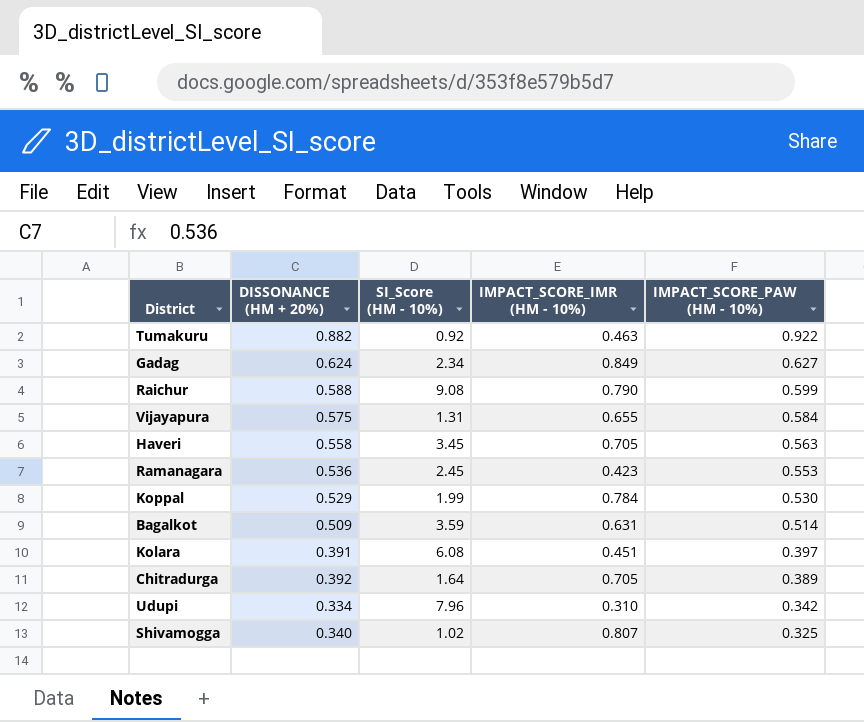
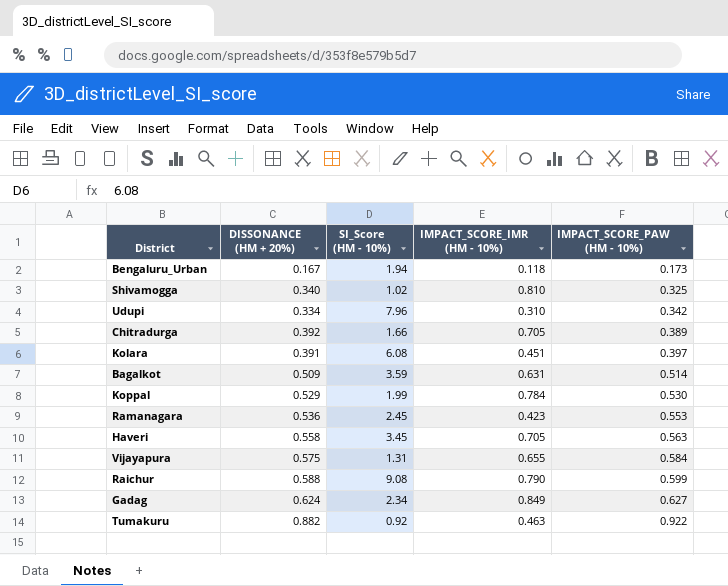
row order: IMPACT_SCORE_PAW (HM - 10%) descending -> IMPACT_SCORE_PAW (HM - 10%) ascending
row Bengaluru_Urban: none -> 0.167 | 1.94 | 0.118 | 0.173
Shivamogga | IMPACT_SCORE_IMR (HM - 10%): 0.807 -> 0.810
Chitradurga | SI_Score (HM - 10%): 1.64 -> 1.66

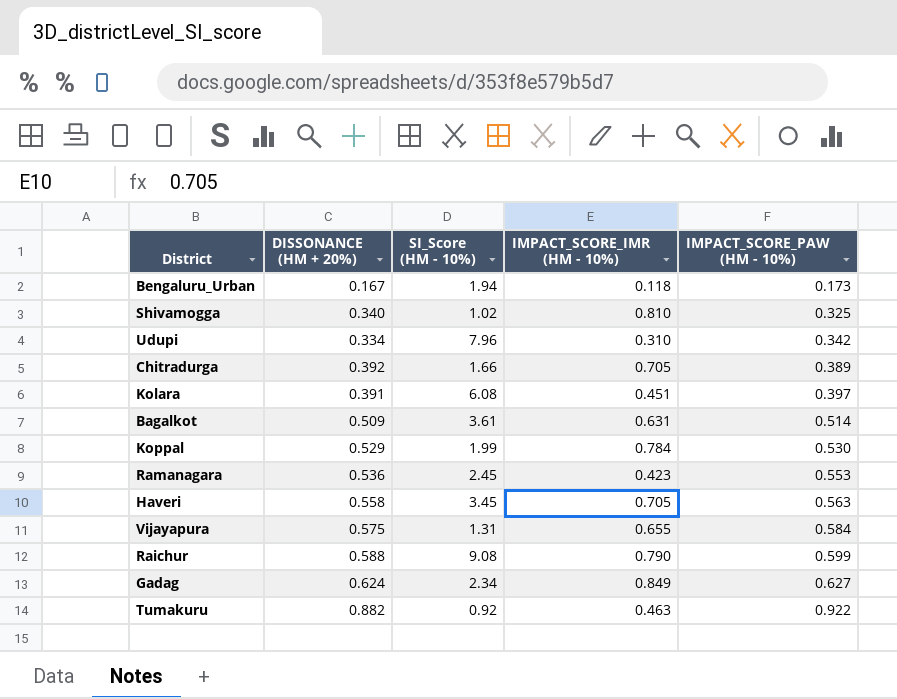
Bagalkot | SI_Score (HM - 10%): 3.59 -> 3.61

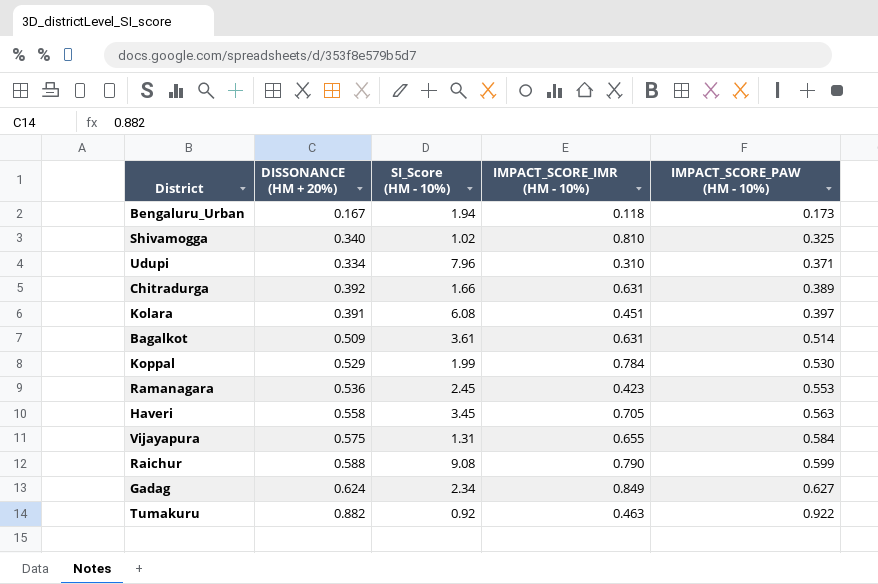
Udupi | IMPACT_SCORE_PAW (HM - 10%): 0.342 -> 0.371
Chitradurga | IMPACT_SCORE_IMR (HM - 10%): 0.705 -> 0.631

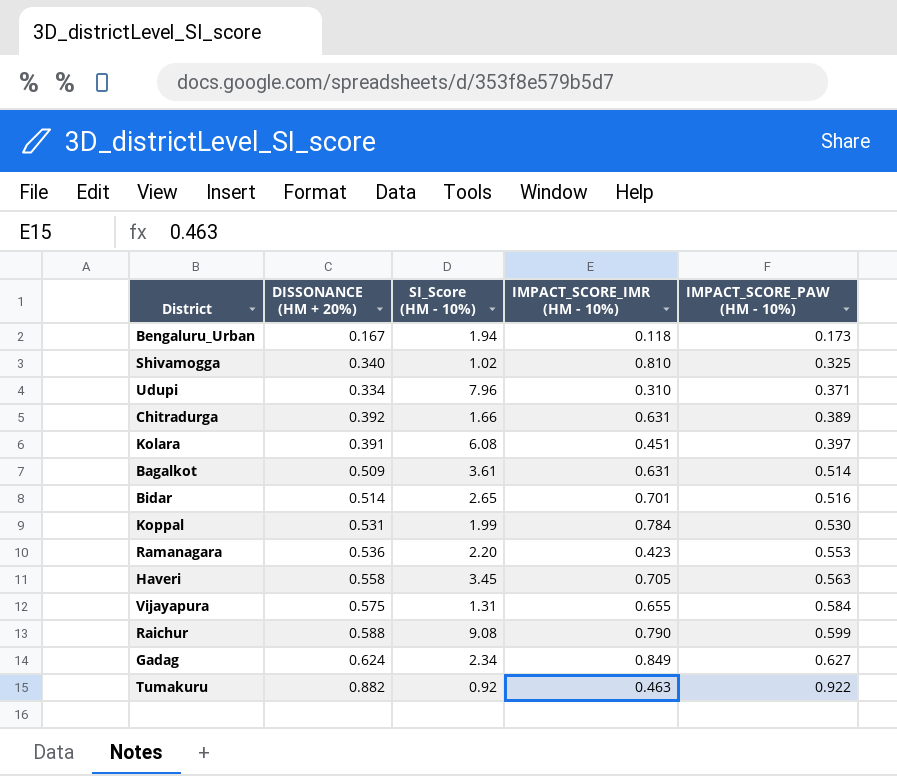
row Bidar: none -> 0.514 | 2.65 | 0.701 | 0.516
Koppal | DISSONANCE (HM + 20%): 0.529 -> 0.531
Ramanagara | SI_Score (HM - 10%): 2.45 -> 2.20

